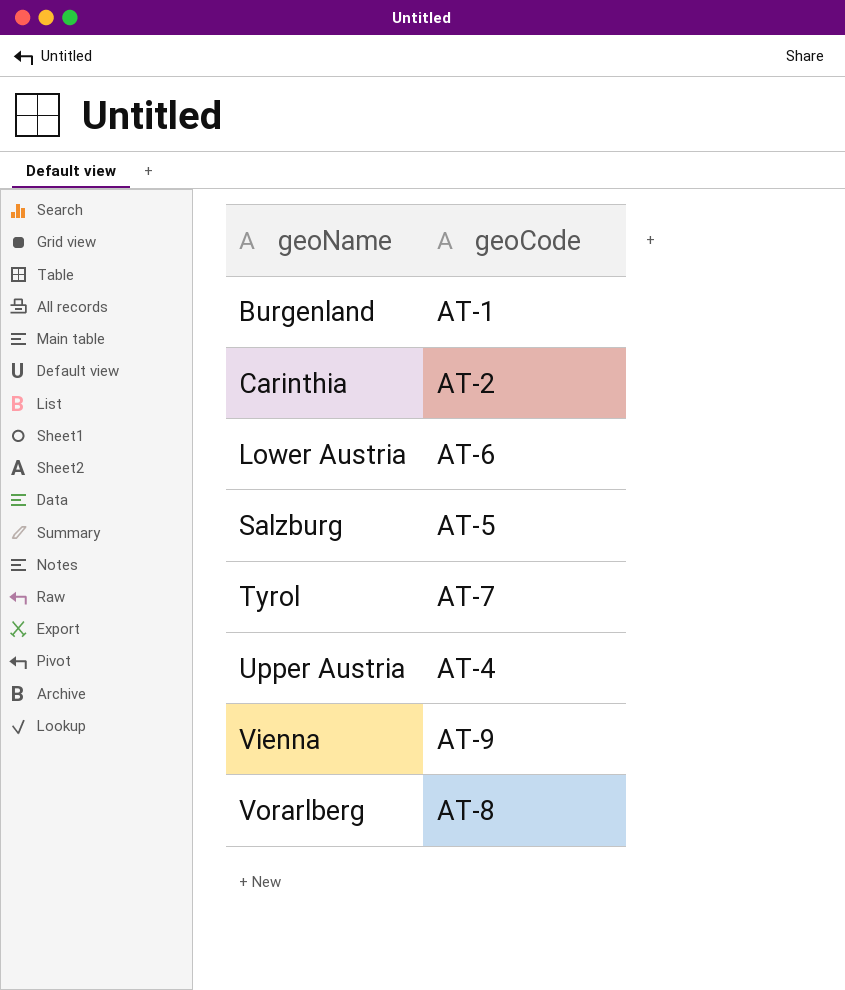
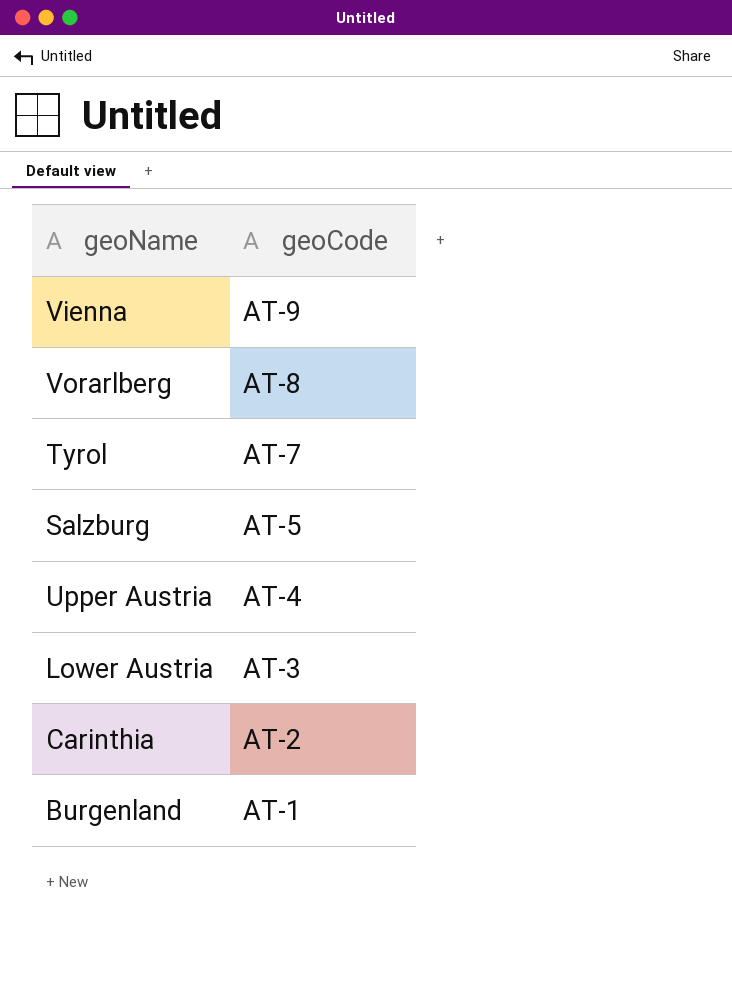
row order: geoName ascending -> geoCode descending
Lower Austria | geoCode: AT-6 -> AT-3

